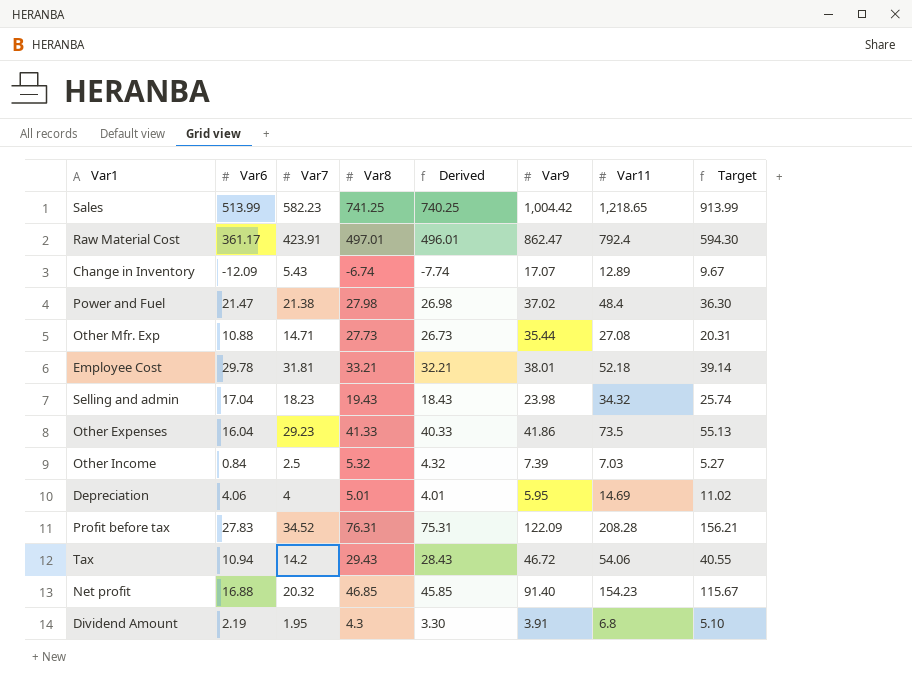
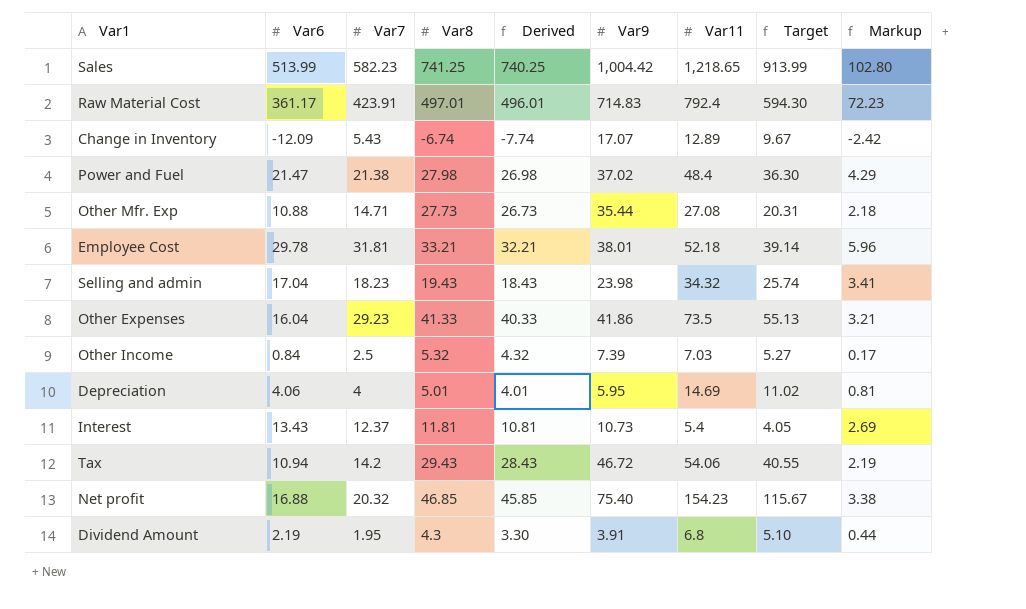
column Markup | formula: none -> [Var6] * 0.2
row Profit before tax: 27.83 | 34.52 | 76.31 | 75.31 | 122.09 | 208.28 | 156.21 -> none
Raw Material Cost | Var9: 862.47 -> 714.83
row Interest: none -> 13.43 | 12.37 | 11.81 | 10.81 | 10.73 | 5.4 | 4.05 | 2.69
Net profit | Var9: 91.40 -> 75.40

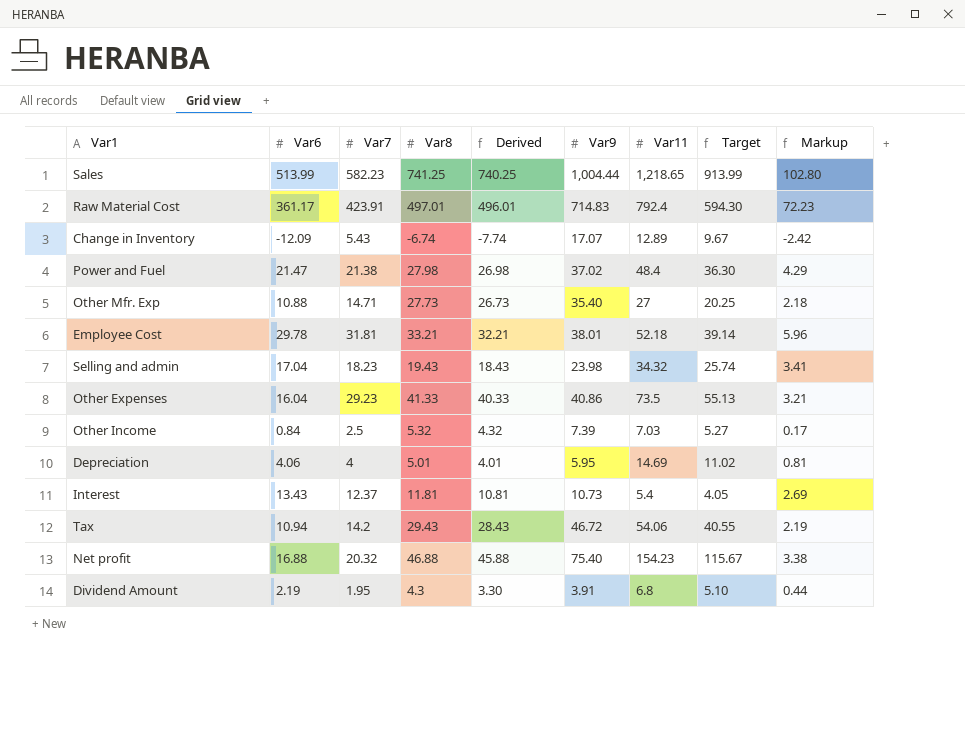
Sales | Var9: 1,004.42 -> 1,004.44
Other Mfr. Exp | Var9: 35.44 -> 35.40
Other Mfr. Exp | Var11: 27.08 -> 27
Other Mfr. Exp | Target: 20.31 -> 20.25
Other Expenses | Var9: 41.86 -> 40.86
Net profit | Var8: 46.85 -> 46.88
Net profit | Derived: 45.85 -> 45.88

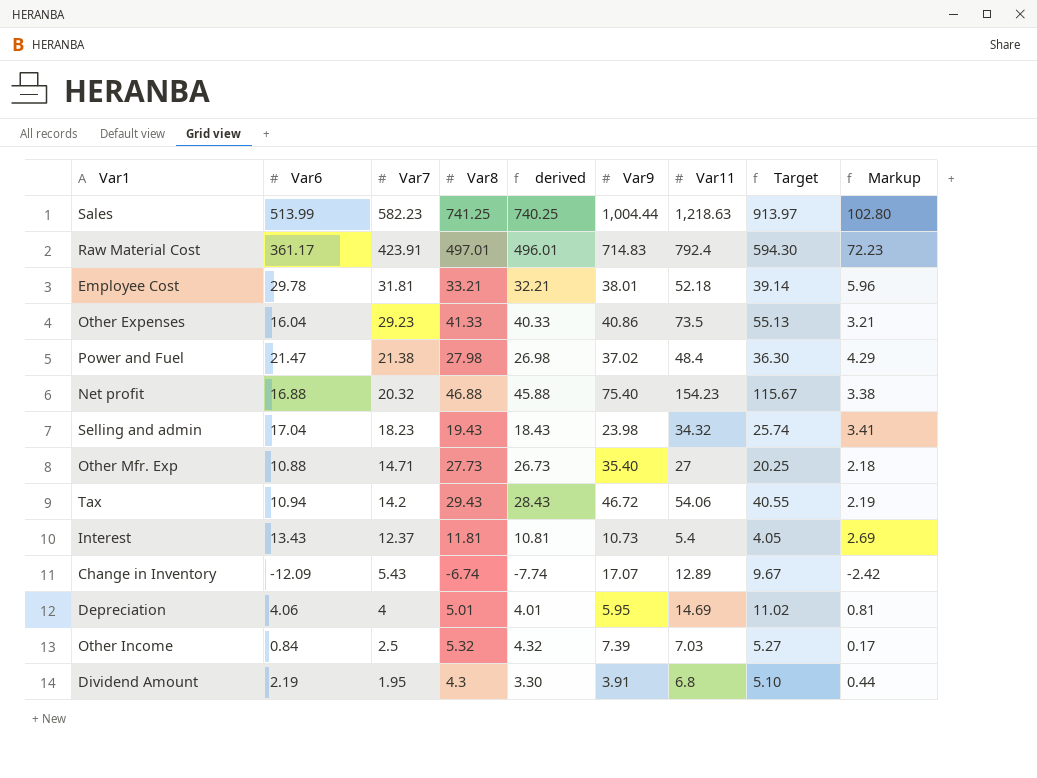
row order: none -> Var7 descending
column name: Derived -> derived
Sales | Var11: 1,218.65 -> 1,218.63
Sales | Target: 913.99 -> 913.97

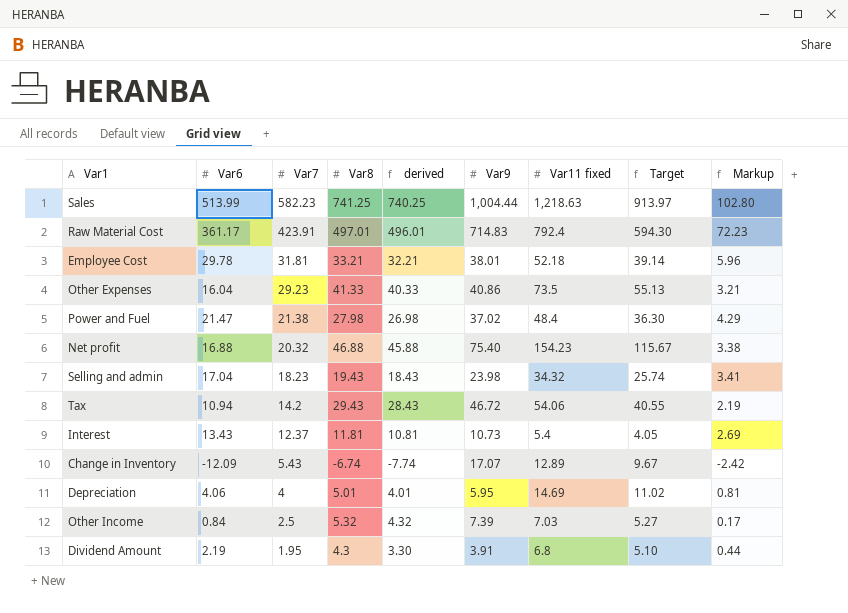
column name: Var11 -> Var11 fixed
row Other Mfr. Exp: 10.88 | 14.71 | 27.73 | 26.73 | 35.40 | 27 | 20.25 | 2.18 -> none

